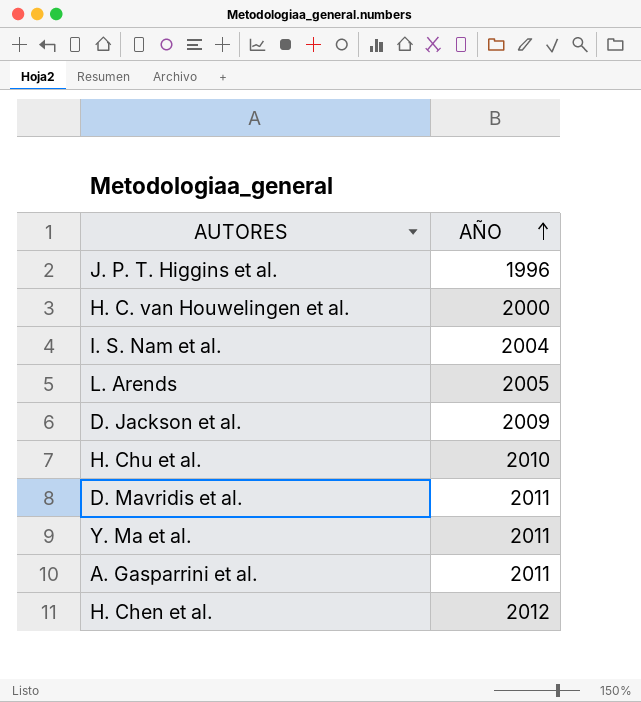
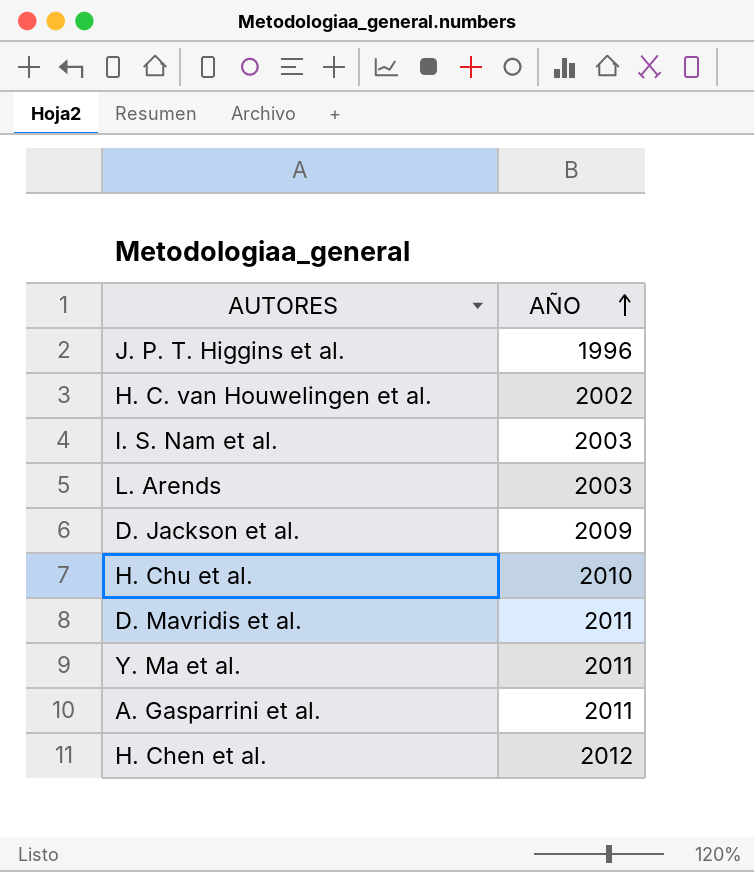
H. C. van Houwelingen et al. | AÑO: 2000 -> 2002
I. S. Nam et al. | AÑO: 2004 -> 2003
L. Arends | AÑO: 2005 -> 2003

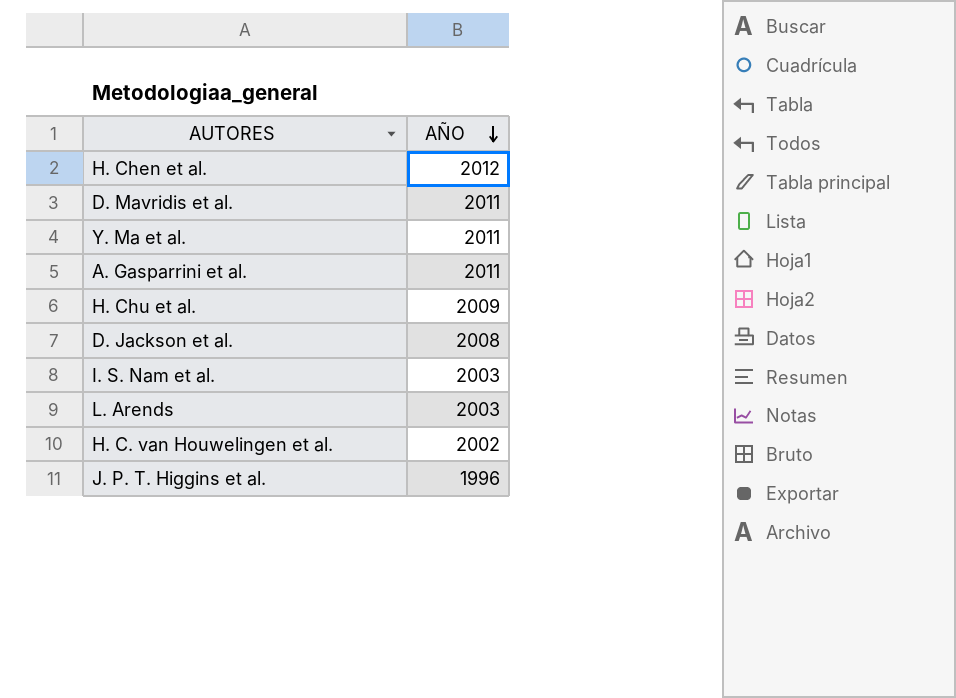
row order: AÑO ascending -> AÑO descending
H. Chu et al. | AÑO: 2010 -> 2009
D. Jackson et al. | AÑO: 2009 -> 2008

